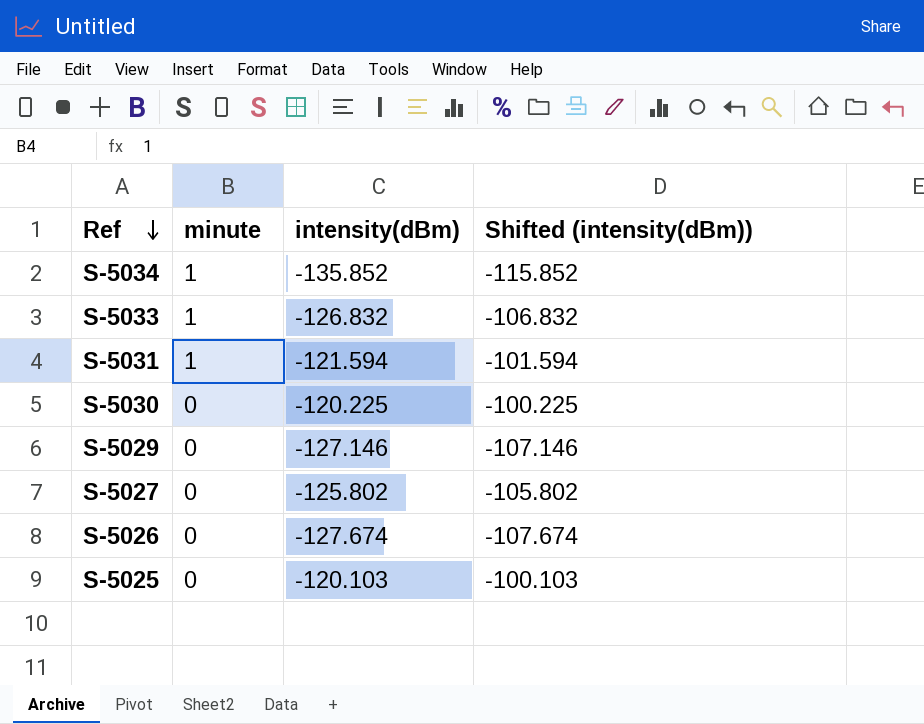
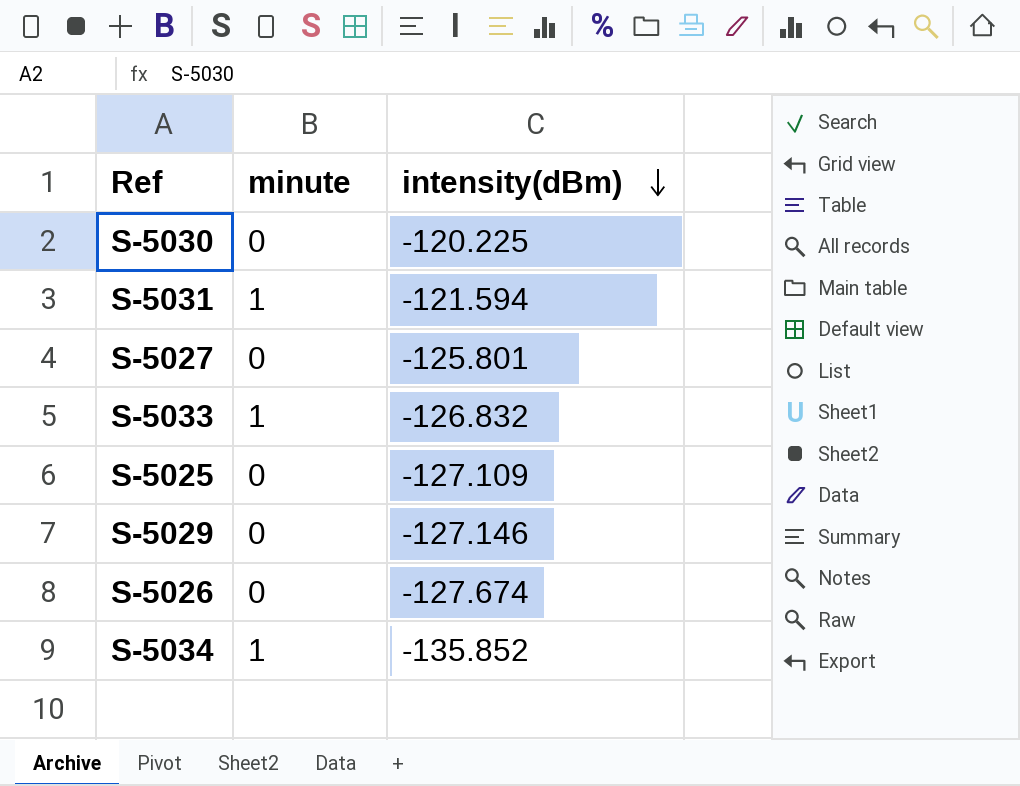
row order: Ref descending -> intensity(dBm) descending
column Shifted (intensity(dBm)) | formula: [intensity(dBm)] + 20 -> none
S-5027 | intensity(dBm): -125.802 -> -125.801
S-5025 | intensity(dBm): -120.103 -> -127.109

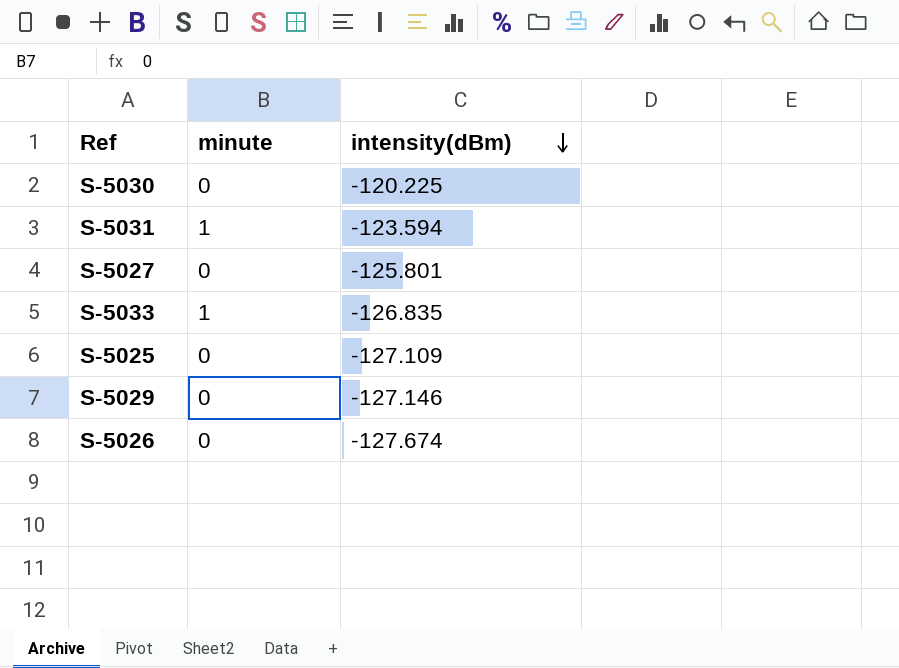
row S-5034: 1 | -135.852 -> none
S-5031 | intensity(dBm): -121.594 -> -123.594
S-5033 | intensity(dBm): -126.832 -> -126.835

